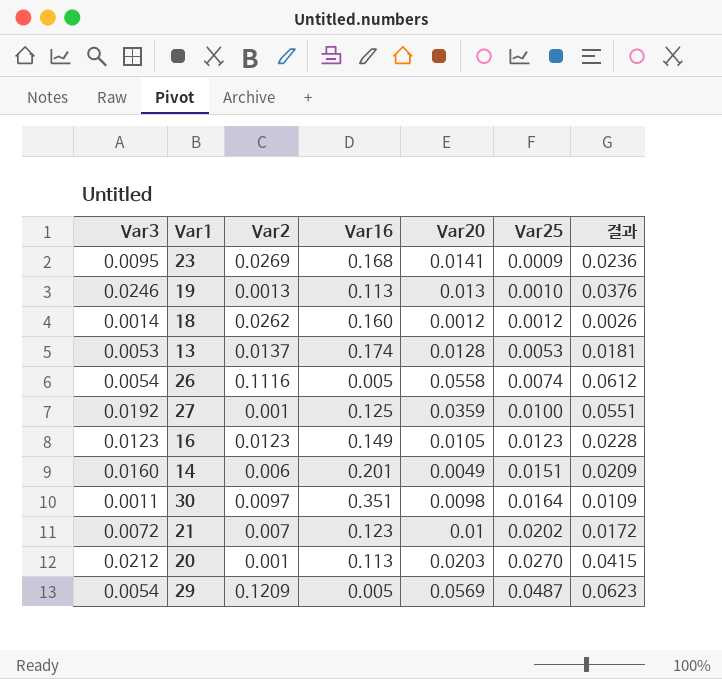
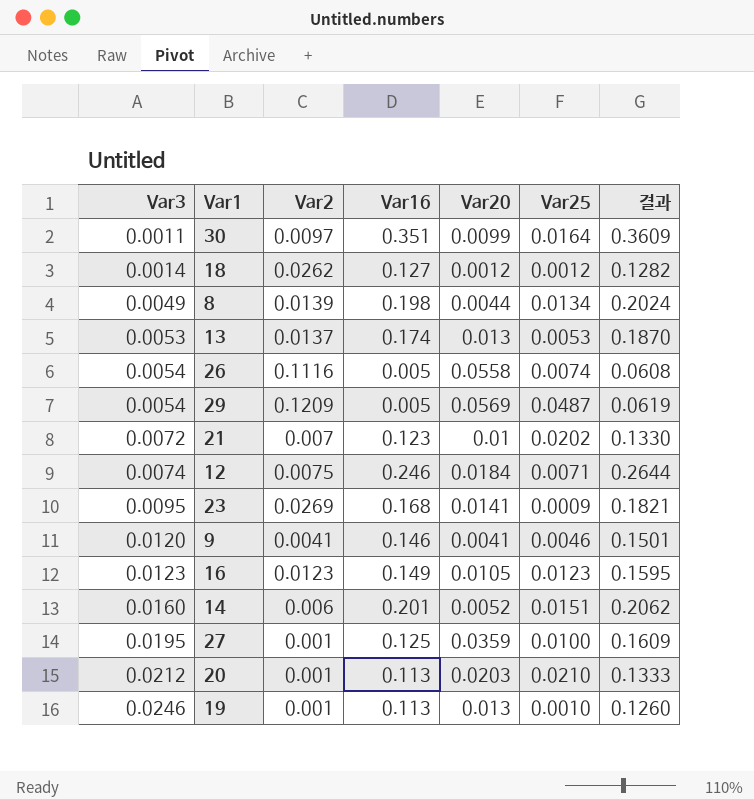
row order: Var25 ascending -> Var3 ascending
column 결과 | formula: [Var3] + [Var20] -> [Var16] + [Var20]
30 | Var20: 0.0098 -> 0.0099
18 | Var16: 0.160 -> 0.127
row 8: none -> 0.0049 | 0.0139 | 0.198 | 0.0044 | 0.0134 | 0.2024
13 | Var20: 0.0128 -> 0.013
row 12: none -> 0.0074 | 0.0075 | 0.246 | 0.0184 | 0.0071 | 0.2644
row 9: none -> 0.0120 | 0.0041 | 0.146 | 0.0041 | 0.0046 | 0.1501
14 | Var20: 0.0049 -> 0.0052
27 | Var3: 0.0192 -> 0.0195
20 | Var25: 0.0270 -> 0.0210
19 | Var2: 0.0013 -> 0.001

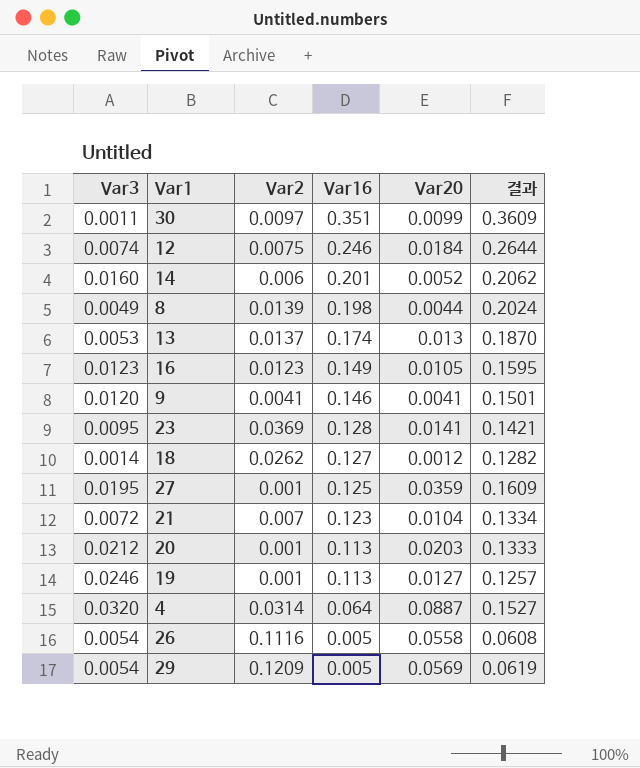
row order: Var3 ascending -> Var16 descending
column Var25 | position: 6 -> none
23 | Var2: 0.0269 -> 0.0369
23 | Var16: 0.168 -> 0.128
23 | 결과: 0.1821 -> 0.1421
21 | Var20: 0.01 -> 0.0104
21 | 결과: 0.1330 -> 0.1334
19 | Var20: 0.013 -> 0.0127
19 | 결과: 0.1260 -> 0.1257
row 4: none -> 0.0320 | 0.0314 | 0.064 | 0.0887 | 0.1527

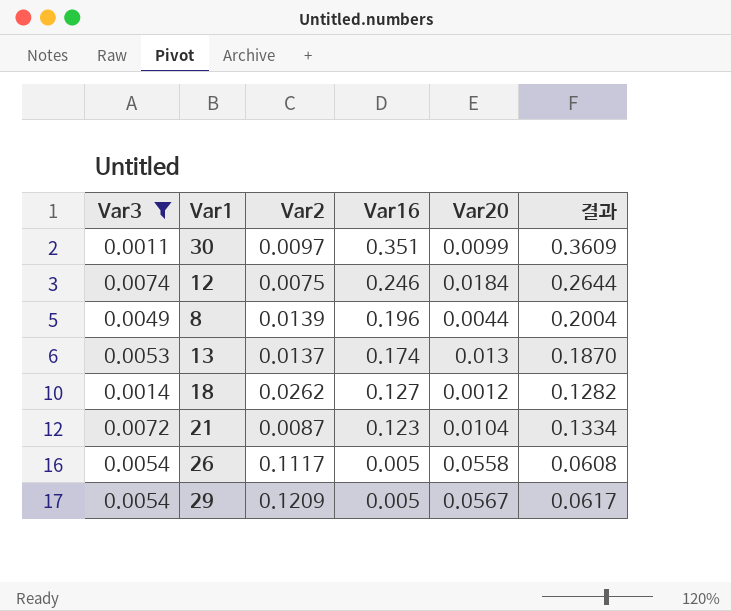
filter: none -> Var3 <= 0.0074
8 | Var16: 0.198 -> 0.196
8 | 결과: 0.2024 -> 0.2004
21 | Var2: 0.007 -> 0.0087
26 | Var2: 0.1116 -> 0.1117
29 | Var20: 0.0569 -> 0.0567
29 | 결과: 0.0619 -> 0.0617

